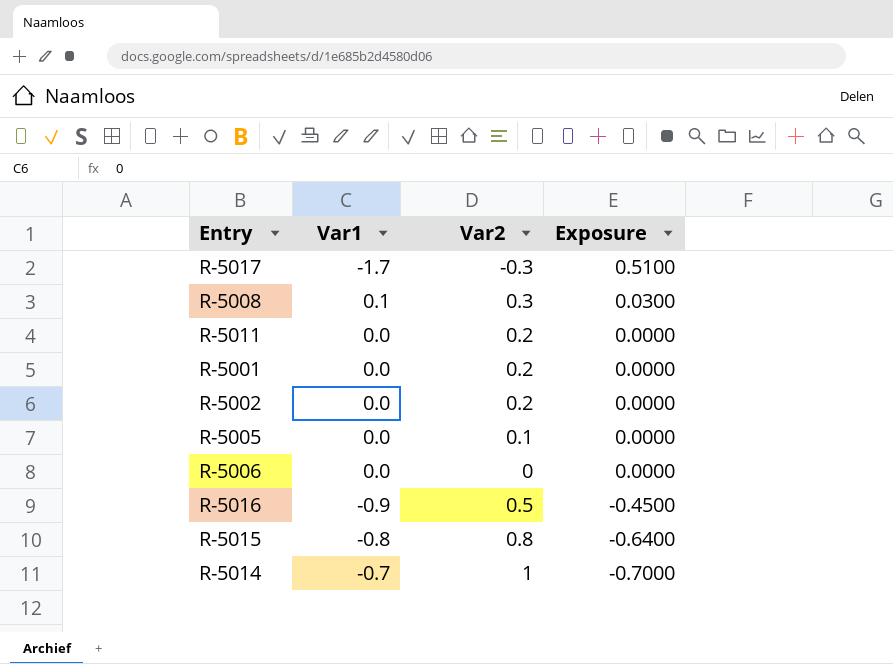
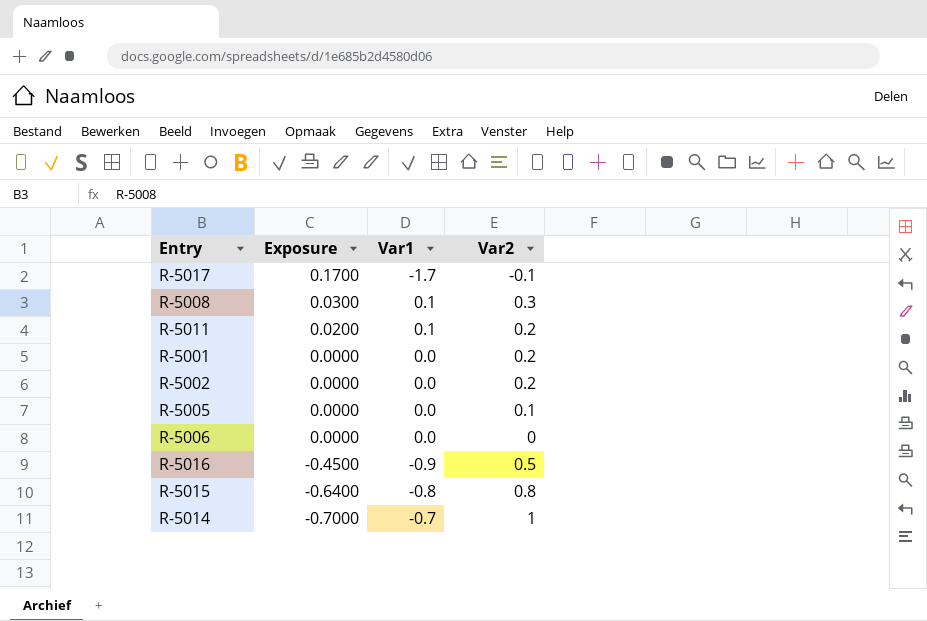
column Exposure | position: 4 -> 2
R-5017 | Exposure: 0.5100 -> 0.1700
R-5017 | Var2: -0.3 -> -0.1
R-5011 | Exposure: 0.0000 -> 0.0200
R-5011 | Var1: 0.0 -> 0.1

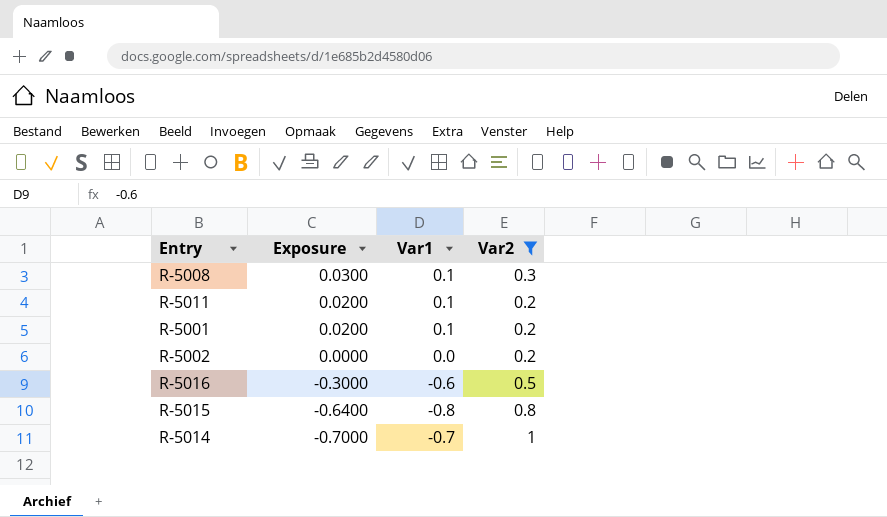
filter: none -> Var2 >= 0.2
R-5001 | Exposure: 0.0000 -> 0.0200
R-5001 | Var1: 0.0 -> 0.1
R-5016 | Exposure: -0.4500 -> -0.3000
R-5016 | Var1: -0.9 -> -0.6

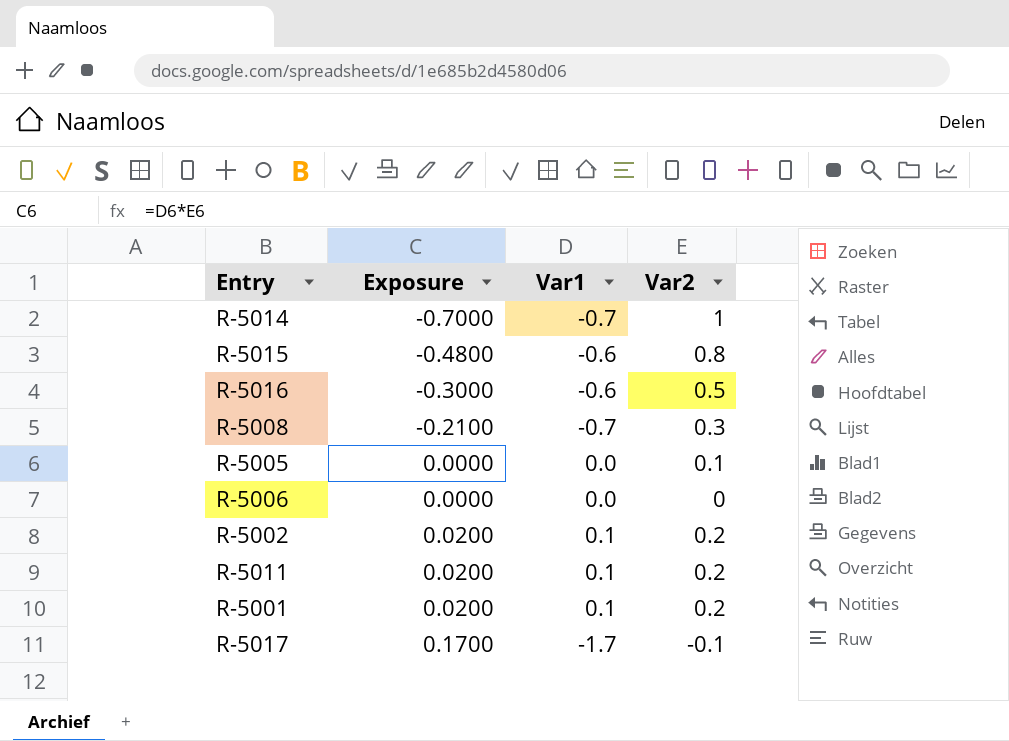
filter: Var2 >= 0.2 -> none
row order: Exposure descending -> Exposure ascending
R-5015 | Exposure: -0.6400 -> -0.4800
R-5015 | Var1: -0.8 -> -0.6
R-5008 | Exposure: 0.0300 -> -0.2100
R-5008 | Var1: 0.1 -> -0.7
R-5002 | Exposure: 0.0000 -> 0.0200
R-5002 | Var1: 0.0 -> 0.1

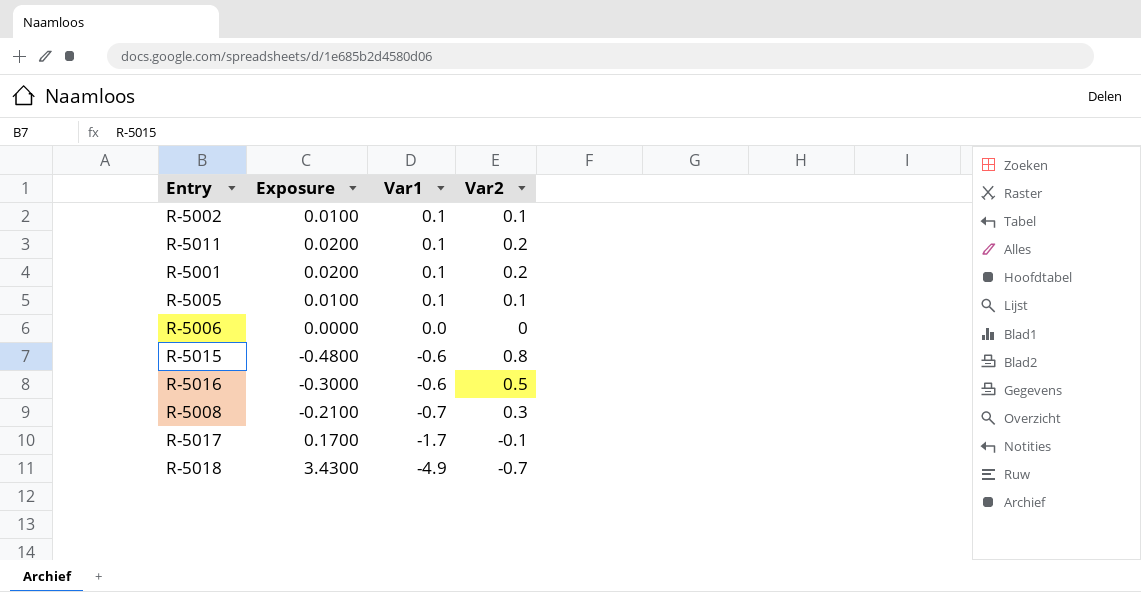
row order: Exposure ascending -> Var1 descending
row R-5014: -0.7000 | -0.7 | 1 -> none
R-5002 | Exposure: 0.0200 -> 0.0100
R-5002 | Var2: 0.2 -> 0.1
R-5005 | Exposure: 0.0000 -> 0.0100
R-5005 | Var1: 0.0 -> 0.1
row R-5018: none -> 3.4300 | -4.9 | -0.7

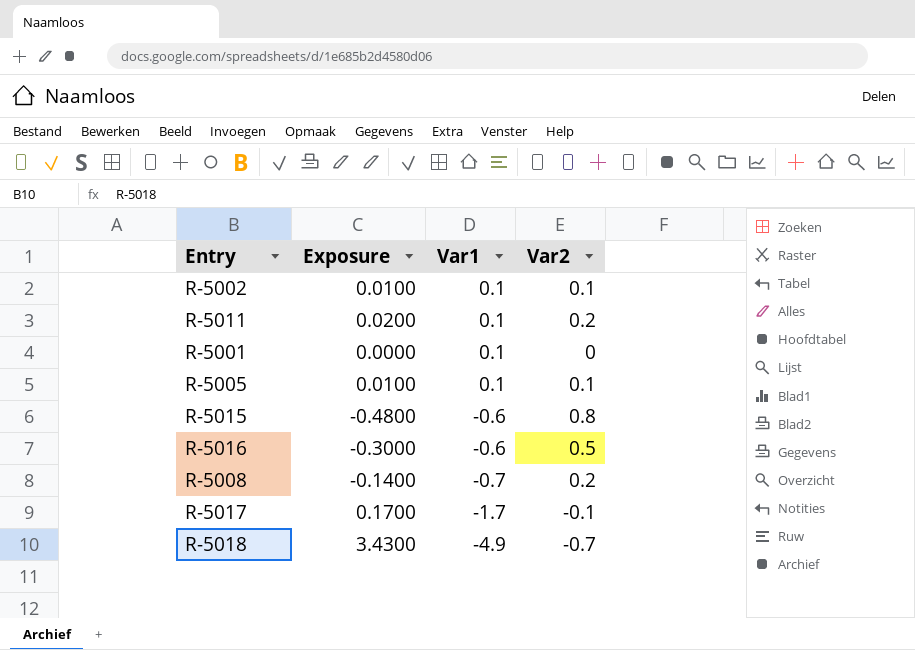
row R-5006: 0.0000 | 0.0 | 0 -> none
R-5001 | Exposure: 0.0200 -> 0.0000
R-5001 | Var2: 0.2 -> 0
R-5008 | Exposure: -0.2100 -> -0.1400
R-5008 | Var2: 0.3 -> 0.2

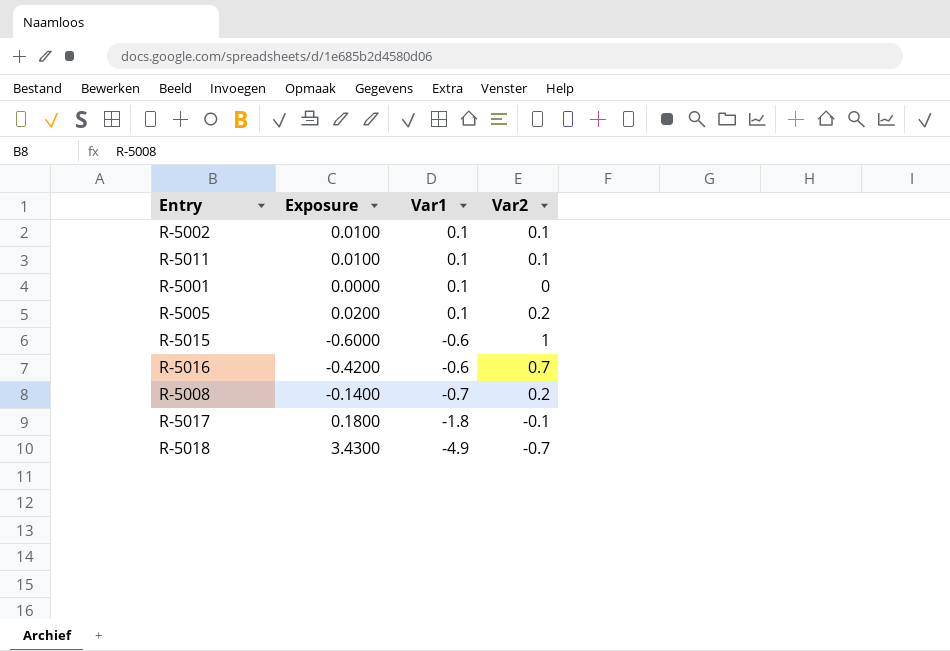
R-5011 | Exposure: 0.0200 -> 0.0100
R-5011 | Var2: 0.2 -> 0.1
R-5005 | Exposure: 0.0100 -> 0.0200
R-5005 | Var2: 0.1 -> 0.2
R-5015 | Exposure: -0.4800 -> -0.6000
R-5015 | Var2: 0.8 -> 1
R-5016 | Exposure: -0.3000 -> -0.4200
R-5016 | Var2: 0.5 -> 0.7
R-5017 | Exposure: 0.1700 -> 0.1800
R-5017 | Var1: -1.7 -> -1.8

